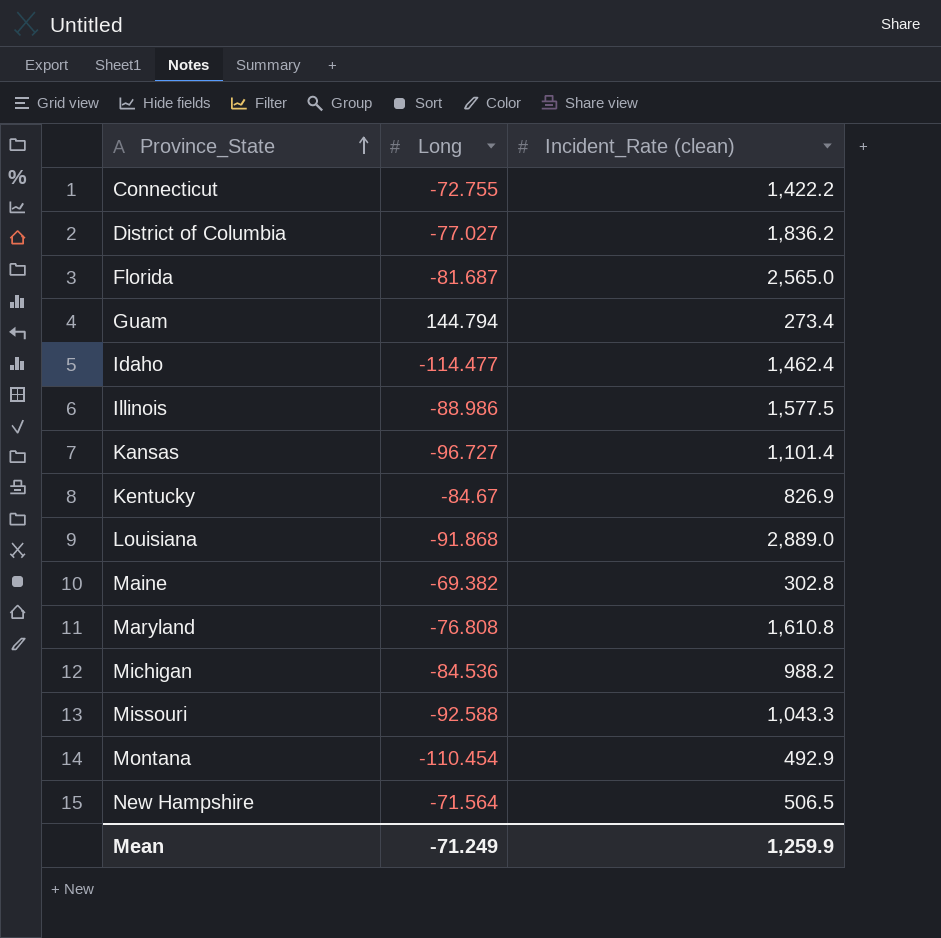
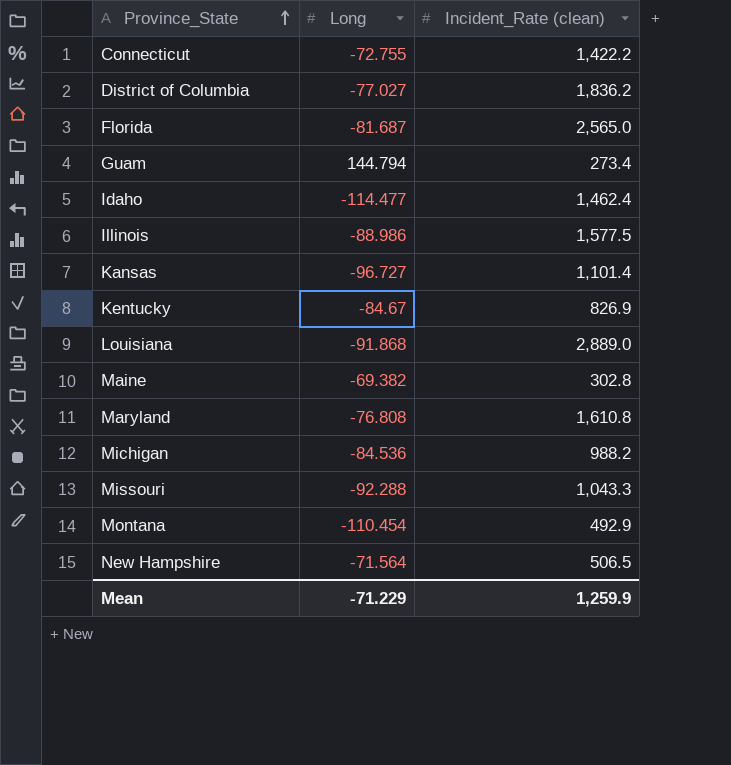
Missouri | Long: -92.588 -> -92.288
Mean | Long: -71.249 -> -71.229

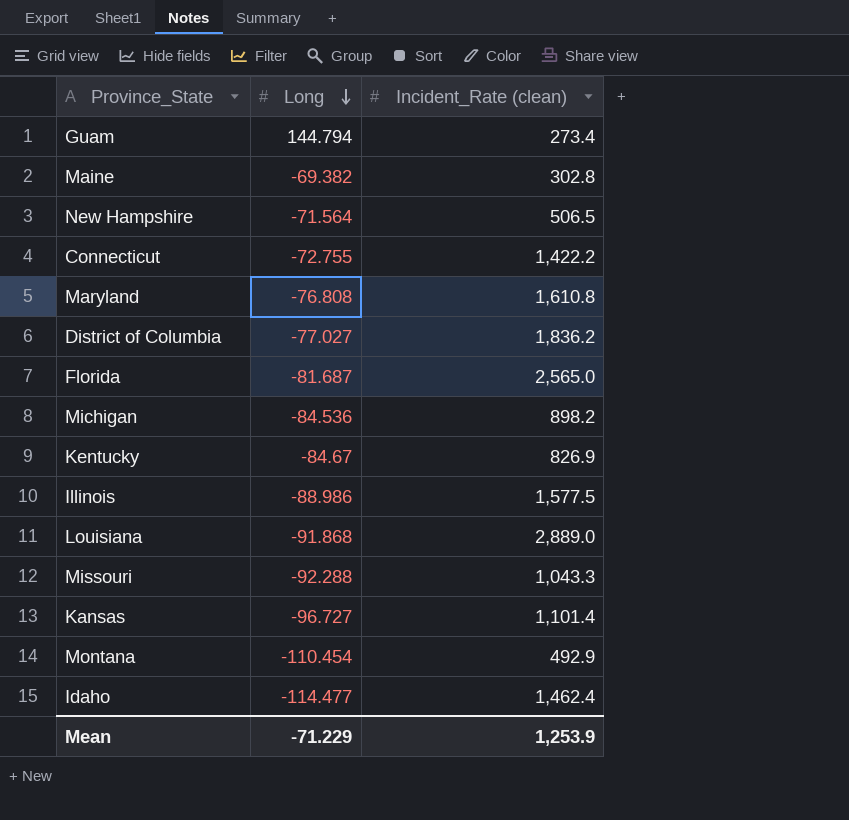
row order: Province_State ascending -> Long descending
Michigan | Incident_Rate (clean): 988.2 -> 898.2
Mean | Incident_Rate (clean): 1,259.9 -> 1,253.9

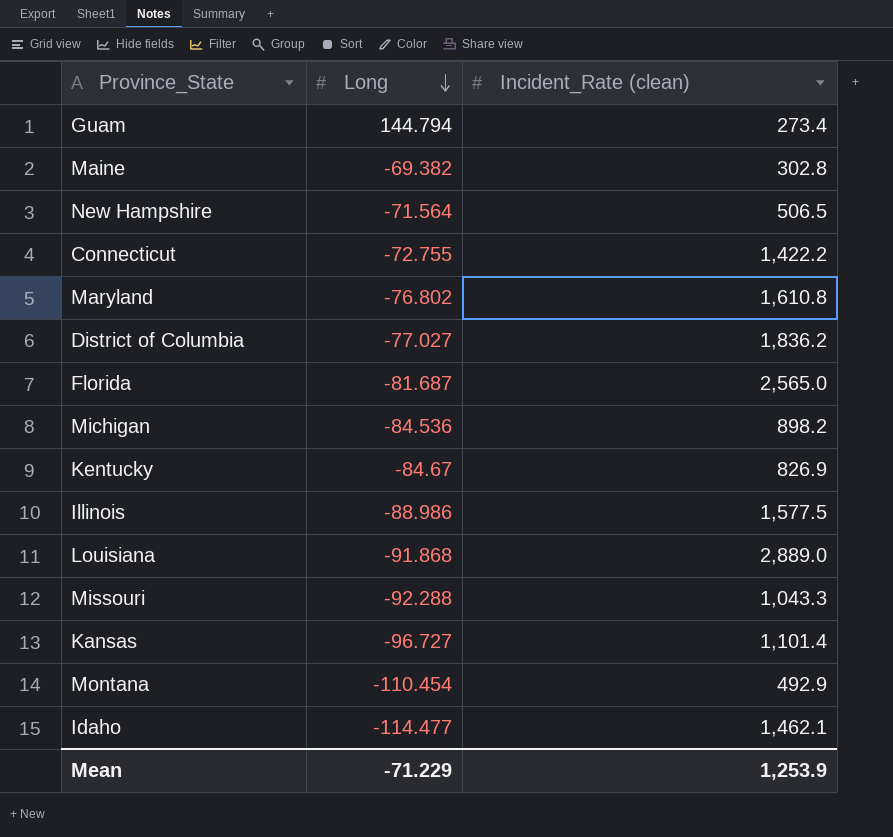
Maryland | Long: -76.808 -> -76.802
Idaho | Incident_Rate (clean): 1,462.4 -> 1,462.1

